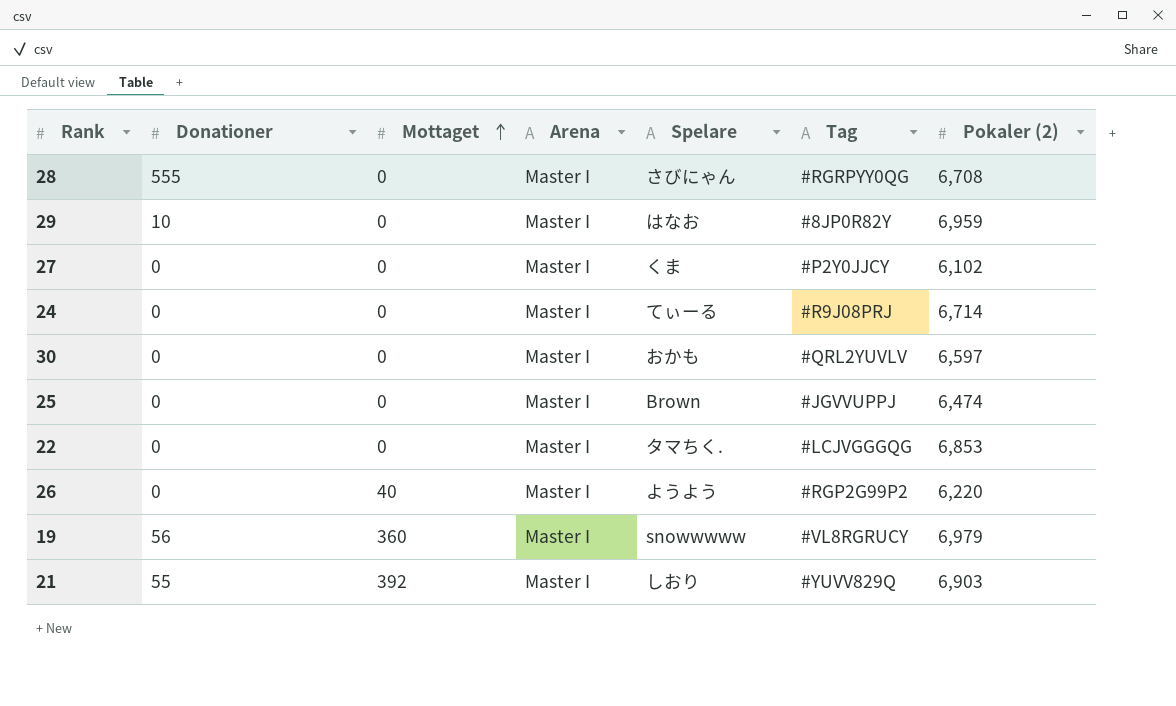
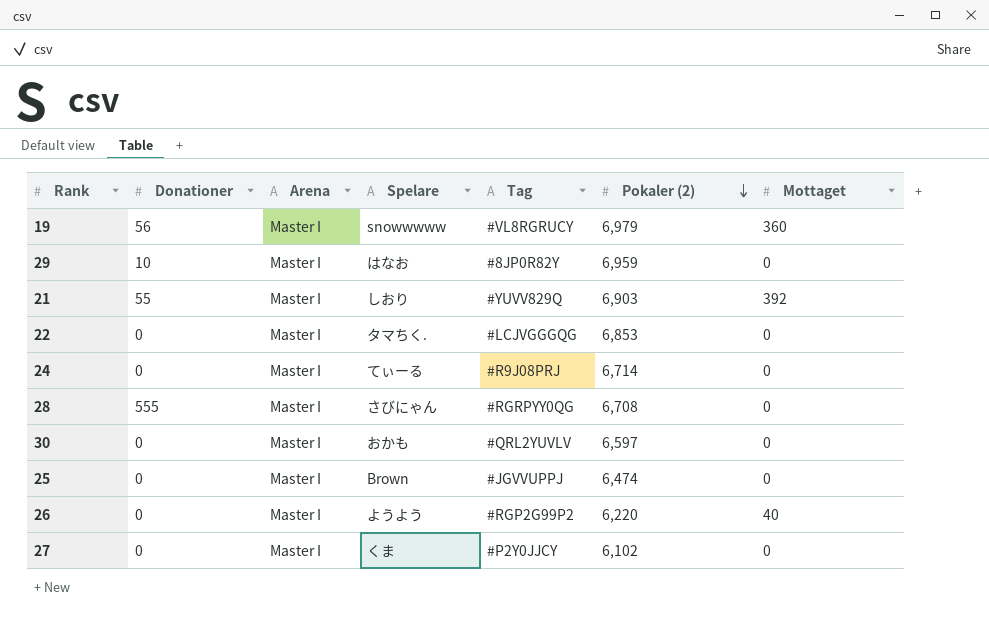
row order: Mottaget ascending -> Pokaler (2) descending
column Mottaget | position: 3 -> 7

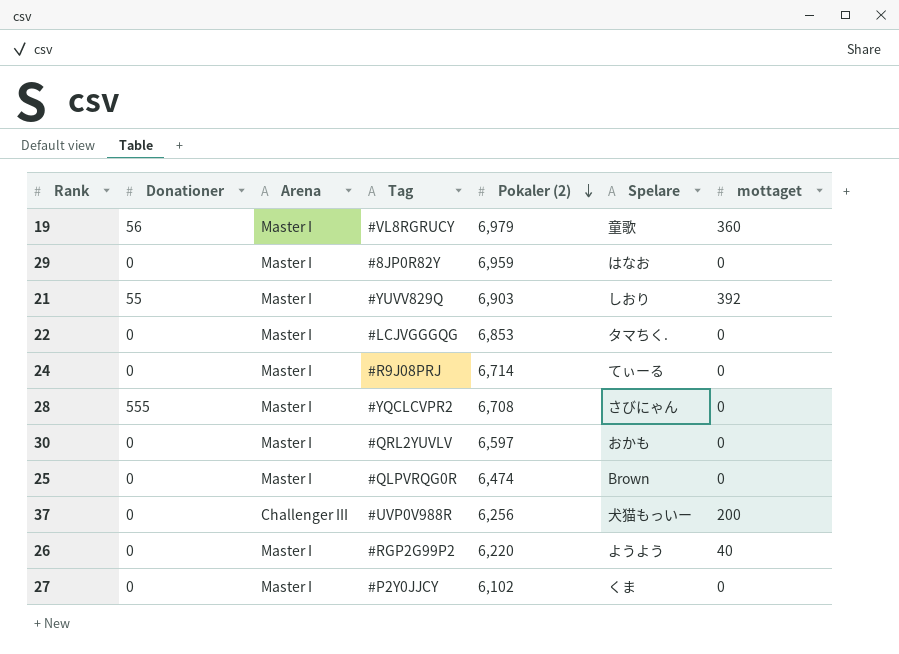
column Spelare | position: 4 -> 6
column name: Mottaget -> mottaget
19 | Spelare: snowwwww -> 童歌
29 | Donationer: 10 -> 0
28 | Tag: #RGRPYY0QG -> #YQCLCVPR2
25 | Tag: #JGVVUPPJ -> #QLPVRQG0R
row 37: none -> 0 | Challenger III | #UVP0V988R | 6,256 | 犬猫もっいー | 200

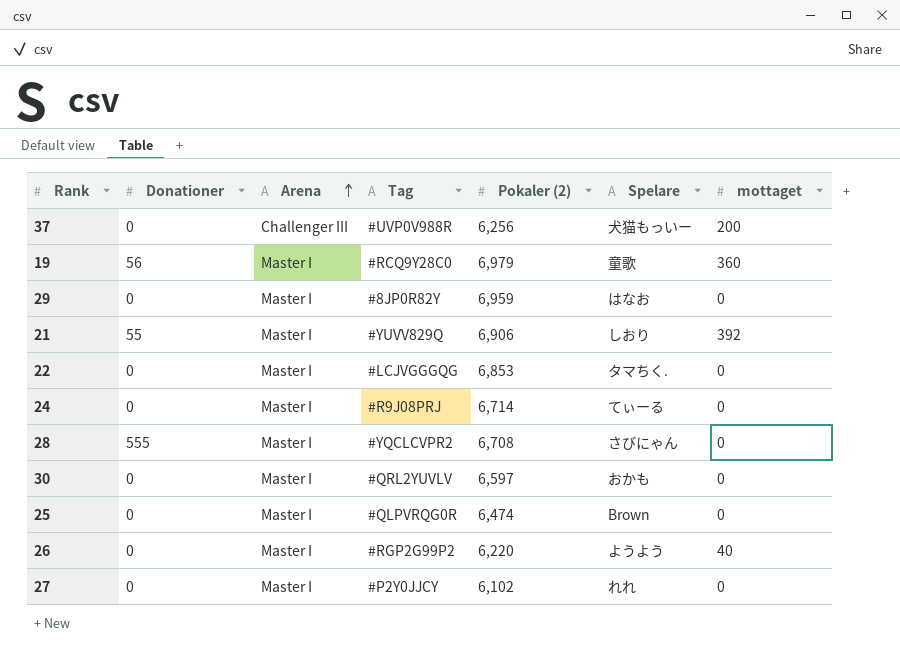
row order: Pokaler (2) descending -> Arena ascending
19 | Tag: #VL8RGRUCY -> #RCQ9Y28C0
21 | Pokaler (2): 6,903 -> 6,906
27 | Spelare: くま -> れれ

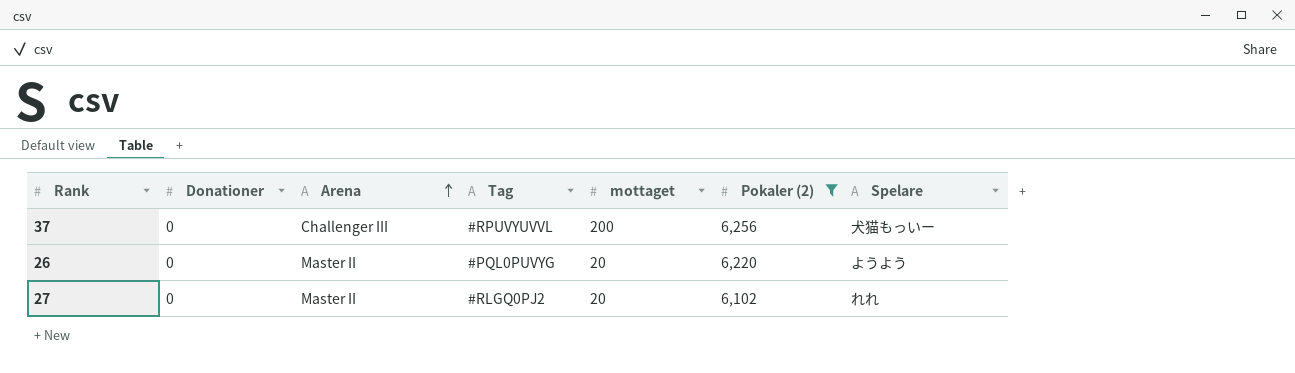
filter: none -> Pokaler (2) <= 6,256
column mottaget | position: 7 -> 5
37 | Tag: #UVP0V988R -> #RPUVYUVVL
26 | Arena: Master I -> Master II
26 | Tag: #RGP2G99P2 -> #PQL0PUVYG
26 | mottaget: 40 -> 20
27 | Arena: Master I -> Master II
27 | Tag: #P2Y0JJCY -> #RLGQ0PJ2
27 | mottaget: 0 -> 20

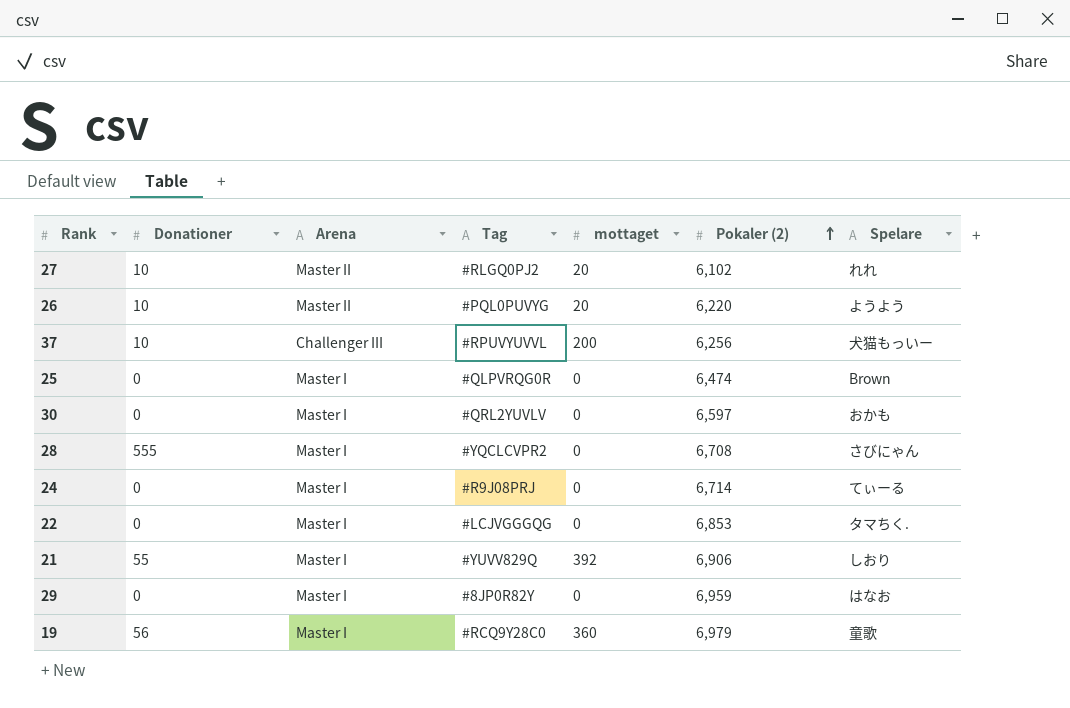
filter: Pokaler (2) <= 6,256 -> none
row order: Arena ascending -> Pokaler (2) ascending
27 | Donationer: 0 -> 10
26 | Donationer: 0 -> 10
37 | Donationer: 0 -> 10

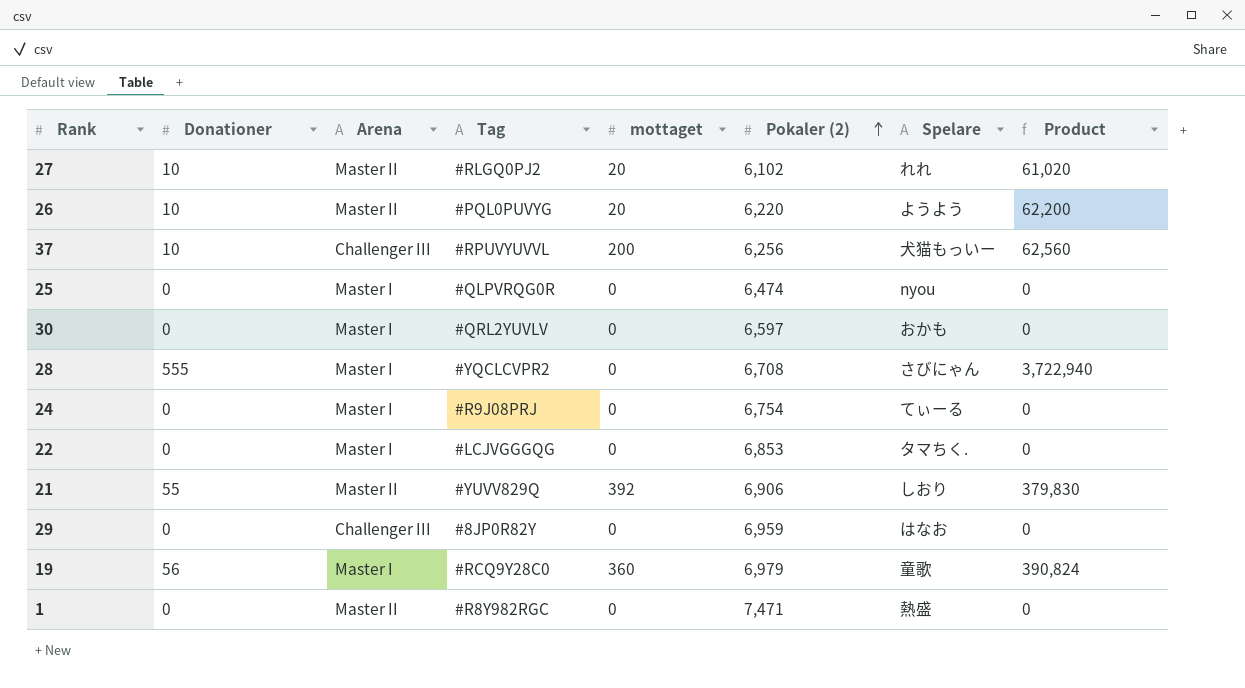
column Product | formula: none -> [Donationer] * [Pokaler (2)]
25 | Spelare: Brown -> nyou
24 | Pokaler (2): 6,714 -> 6,754
21 | Arena: Master I -> Master II
29 | Arena: Master I -> Challenger III
row 1: none -> 0 | Master II | #R8Y982RGC | 0 | 7,471 | 熱盛 | 0

